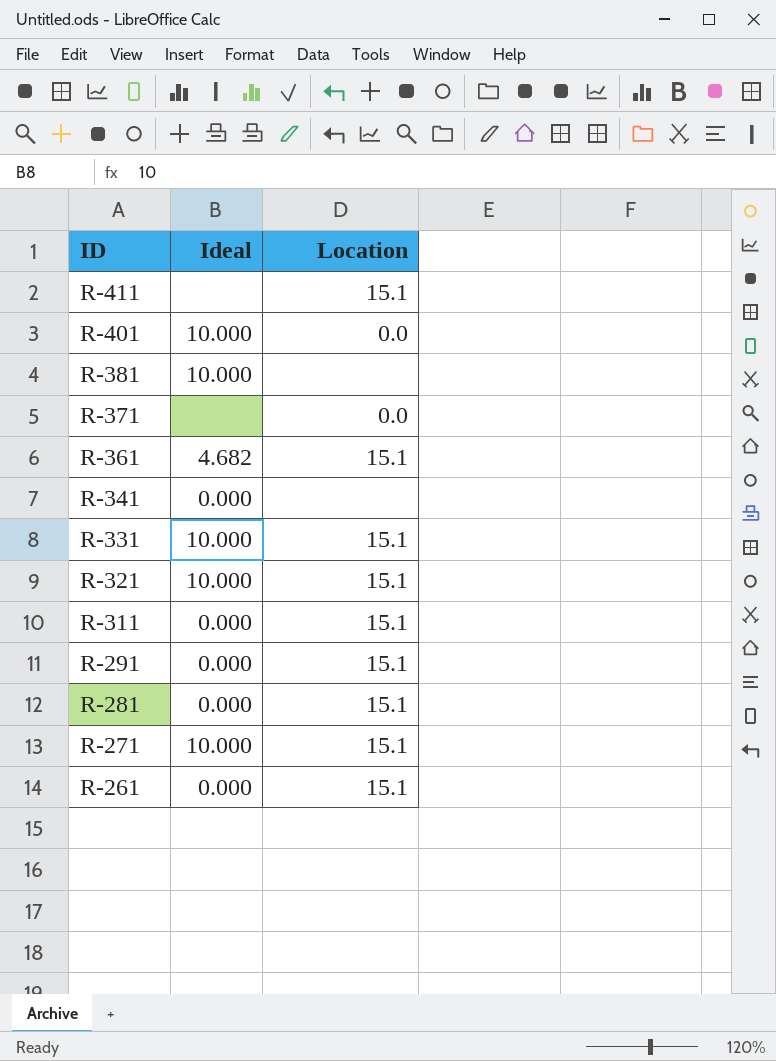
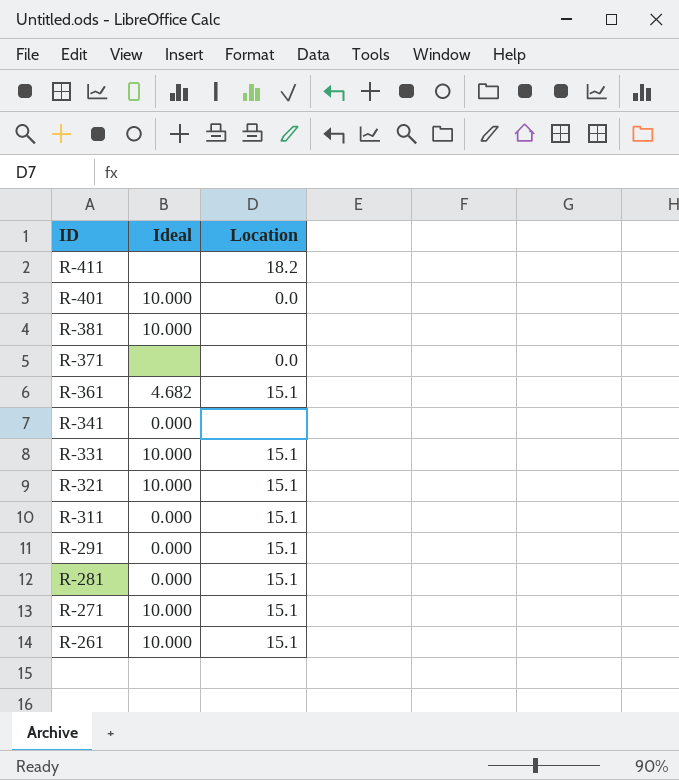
R-411 | Location: 15.1 -> 18.2
R-261 | Ideal: 0.000 -> 10.000

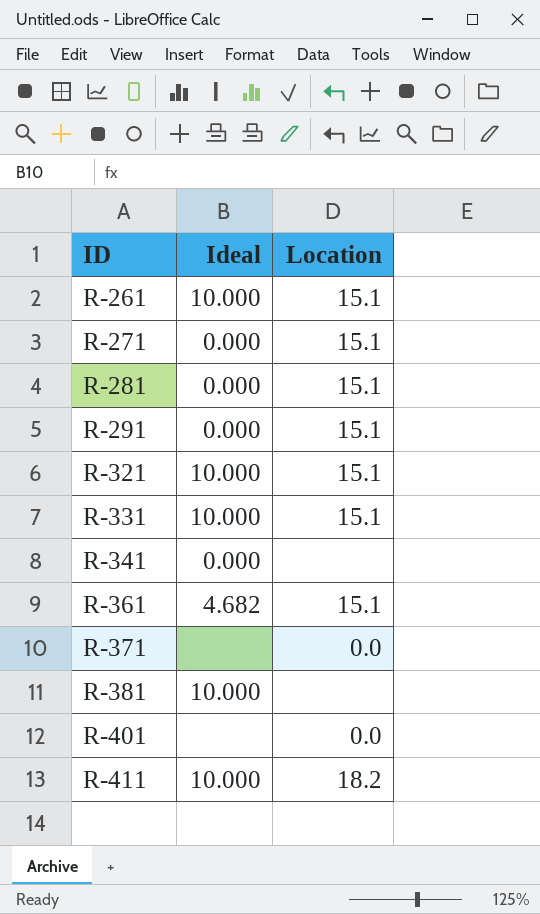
row order: ID descending -> ID ascending
row R-311: 0.000 | 15.1 -> none
R-271 | Ideal: 10.000 -> 0.000
R-401 | Ideal: 10.000 -> none
R-411 | Ideal: none -> 10.000

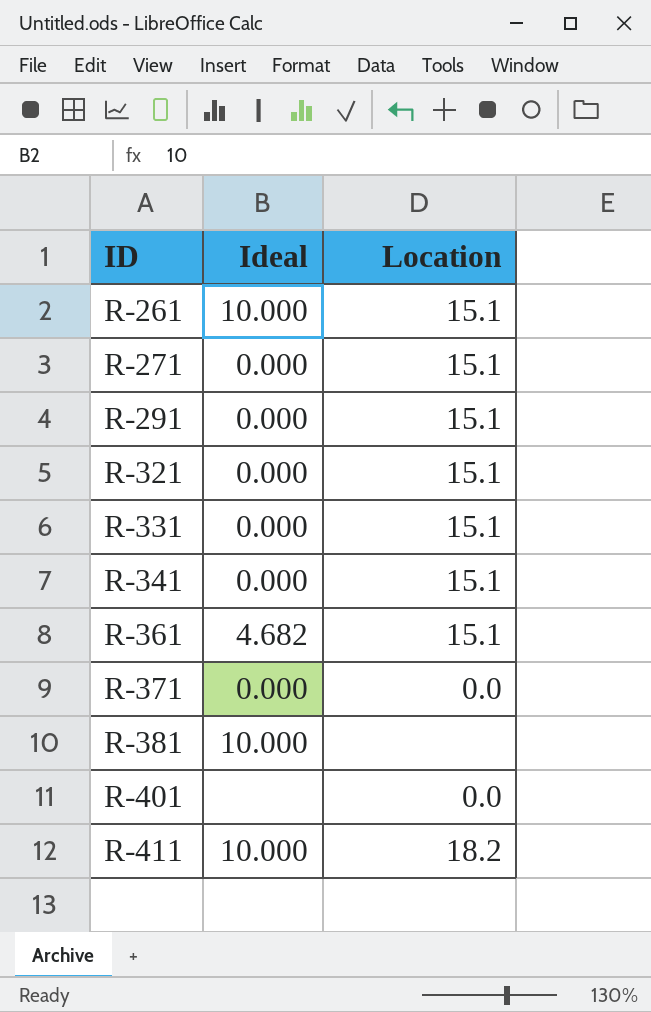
row R-281: 0.000 | 15.1 -> none
R-321 | Ideal: 10.000 -> 0.000
R-331 | Ideal: 10.000 -> 0.000
R-341 | Location: none -> 15.1
R-371 | Ideal: none -> 0.000

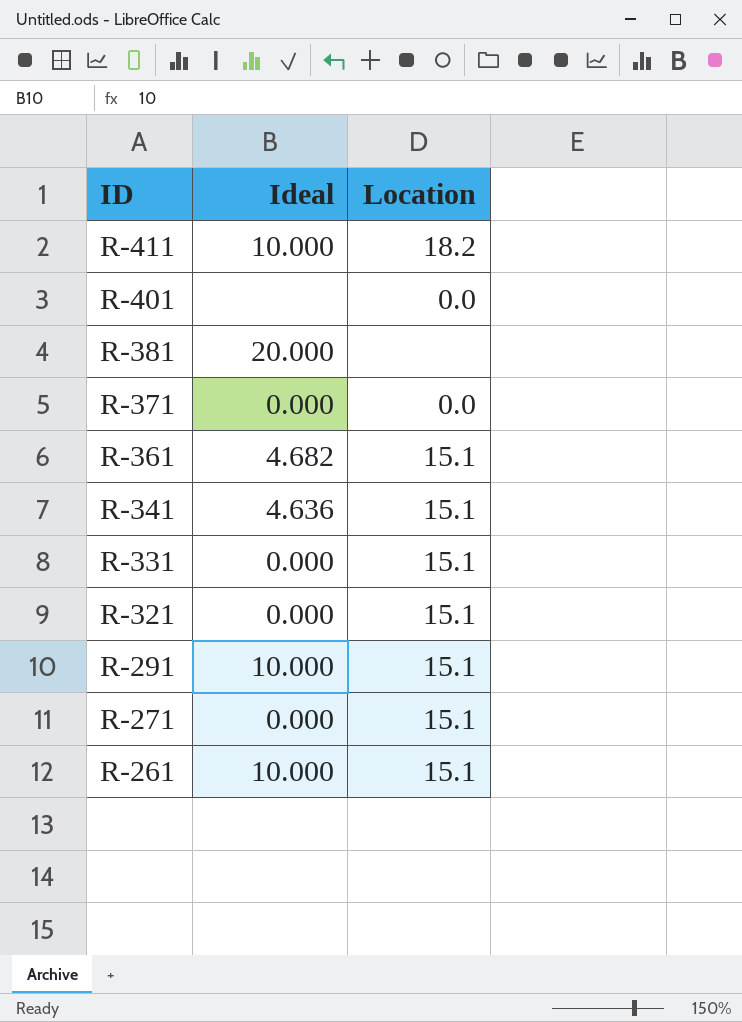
row order: ID ascending -> ID descending
R-381 | Ideal: 10.000 -> 20.000
R-341 | Ideal: 0.000 -> 4.636
R-291 | Ideal: 0.000 -> 10.000

